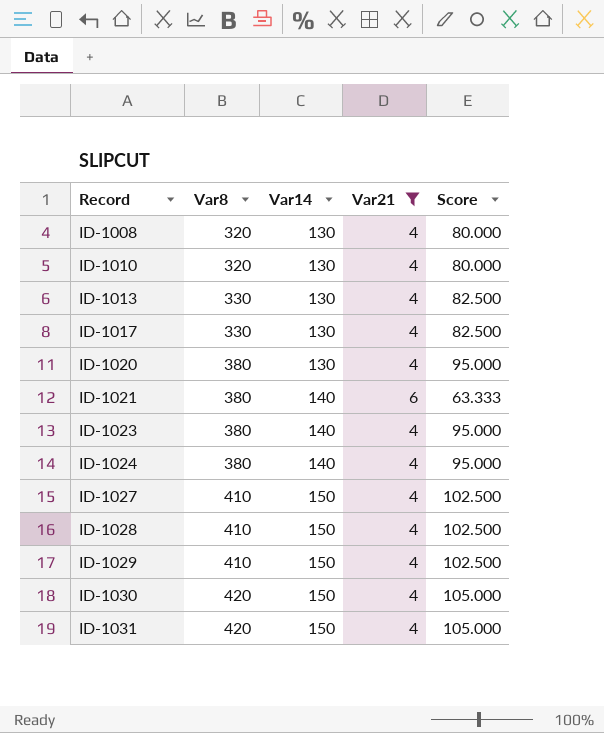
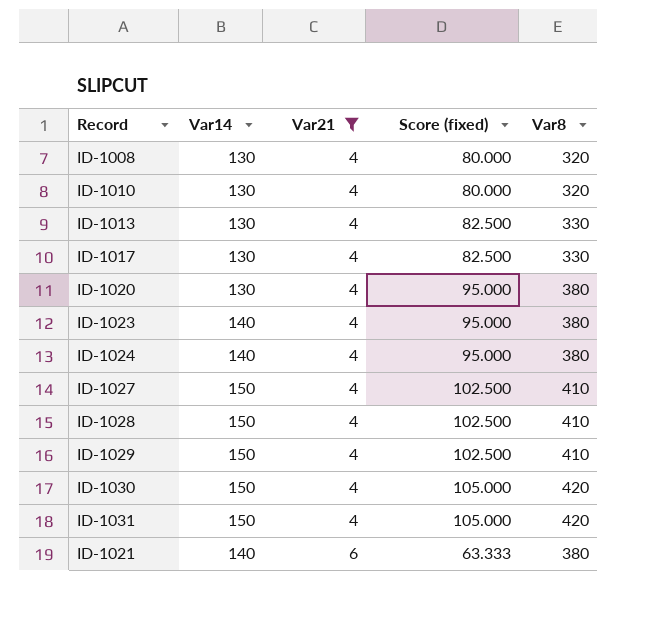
row order: Record ascending -> Var21 ascending
column name: Score -> Score (fixed)
column Var8 | position: 2 -> 5

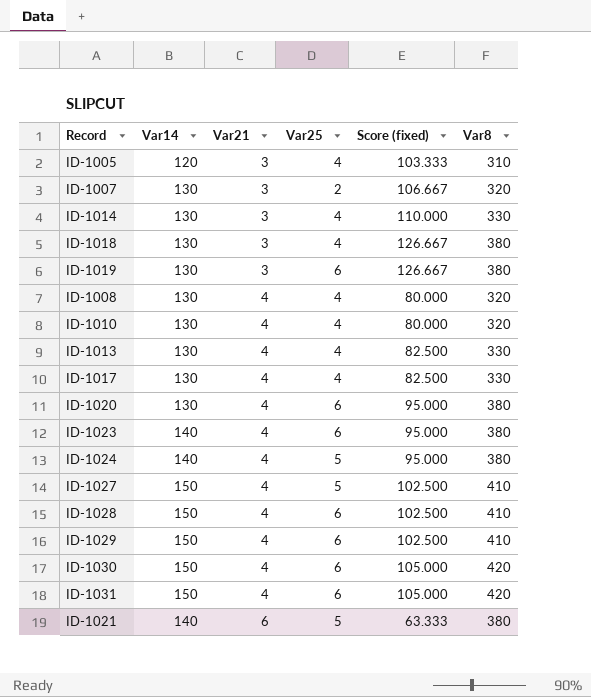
filter: Var21 != 3 -> none
column Var25 | position: none -> 4

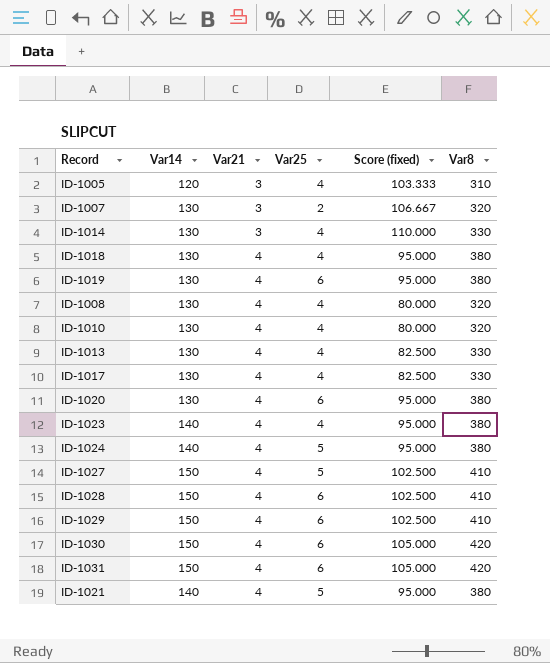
ID-1018 | Var21: 3 -> 4
ID-1018 | Score (fixed): 126.667 -> 95.000
ID-1019 | Var21: 3 -> 4
ID-1019 | Score (fixed): 126.667 -> 95.000
ID-1023 | Var25: 6 -> 4
ID-1021 | Var21: 6 -> 4
ID-1021 | Score (fixed): 63.333 -> 95.000

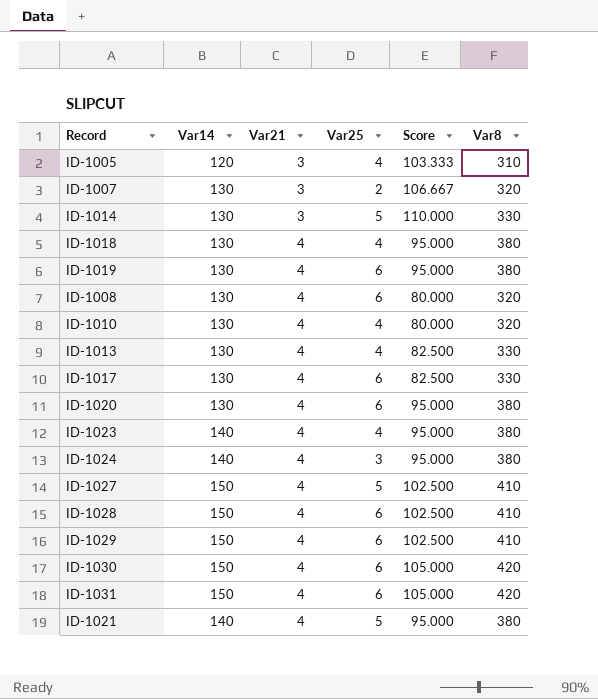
column name: Score (fixed) -> Score
ID-1014 | Var25: 4 -> 5
ID-1008 | Var25: 4 -> 6
ID-1017 | Var25: 4 -> 6
ID-1024 | Var25: 5 -> 3

